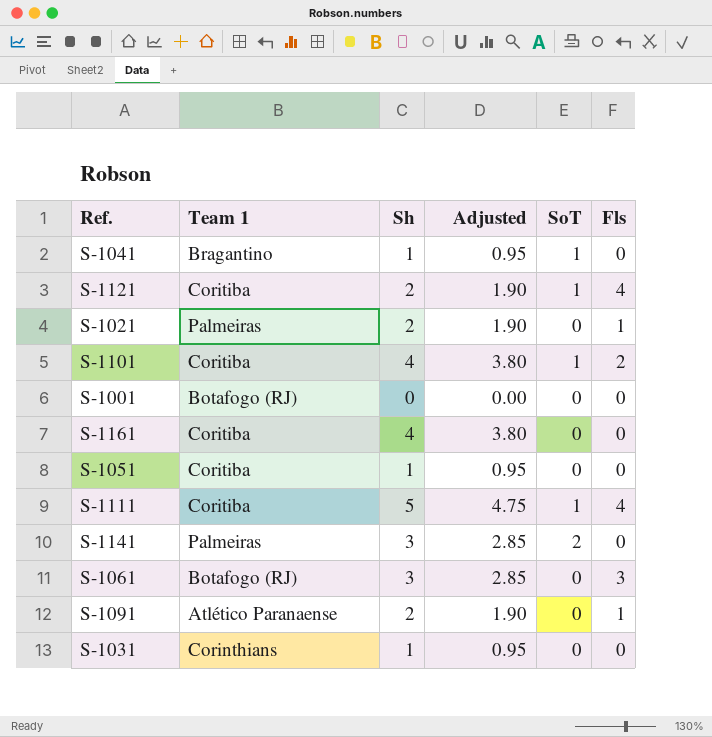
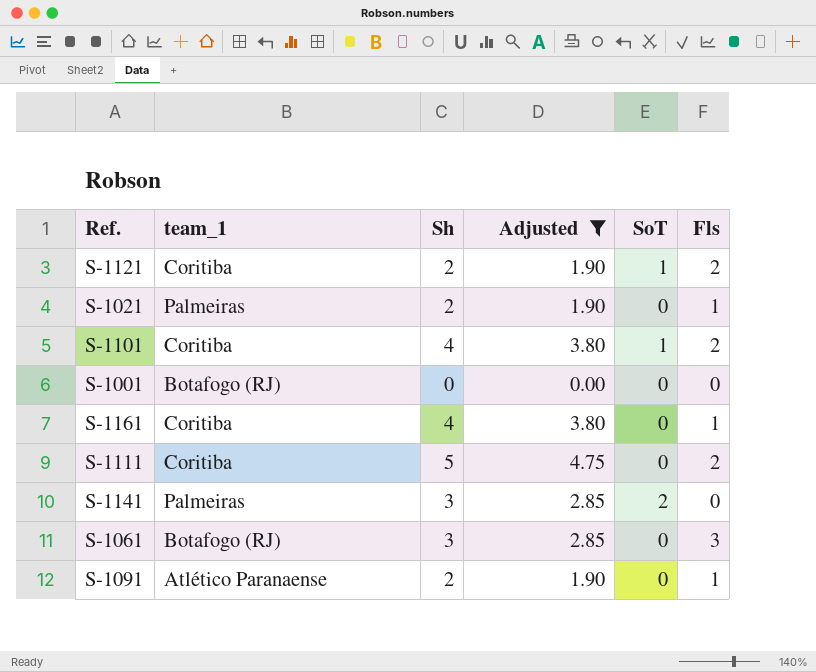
filter: none -> Adjusted != 0.95
column name: Team 1 -> team_1
S-1121 | Fls: 4 -> 2
S-1161 | Fls: 0 -> 1
S-1111 | SoT: 1 -> 0
S-1111 | Fls: 4 -> 2

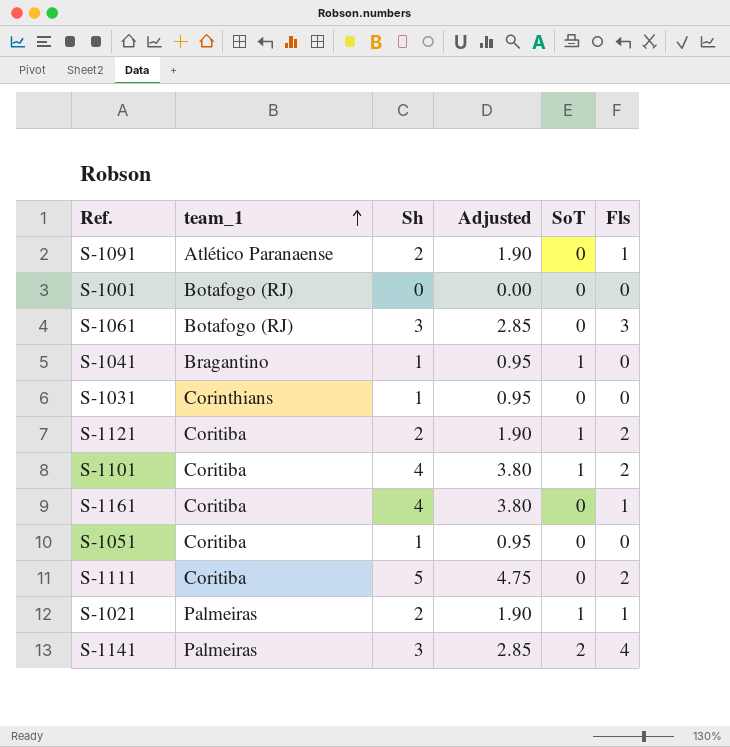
filter: Adjusted != 0.95 -> none
row order: none -> team_1 ascending
S-1021 | SoT: 0 -> 1
S-1141 | Fls: 0 -> 4

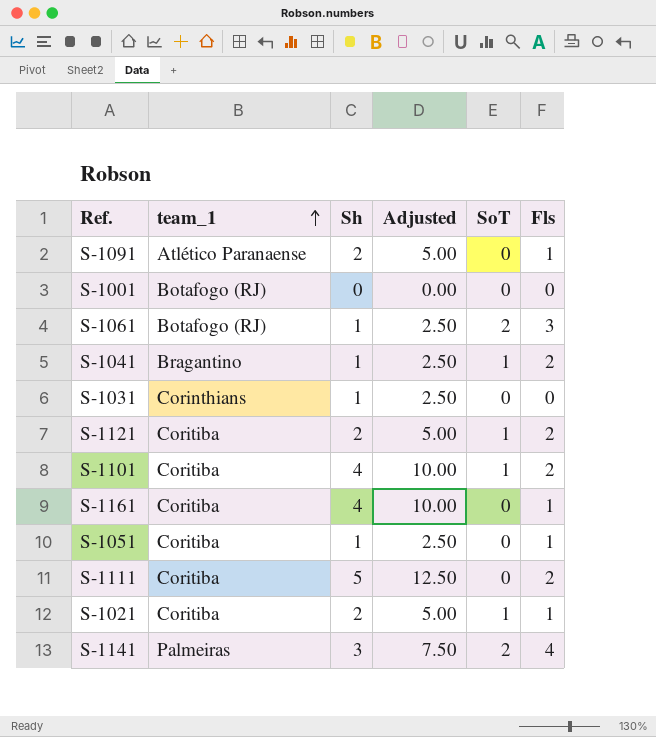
column Adjusted | formula: [Sh] * 0.95 -> [Sh] * 2.5
S-1061 | Sh: 3 -> 1
S-1061 | SoT: 0 -> 2
S-1041 | Fls: 0 -> 2
S-1051 | Fls: 0 -> 1
S-1021 | team_1: Palmeiras -> Coritiba

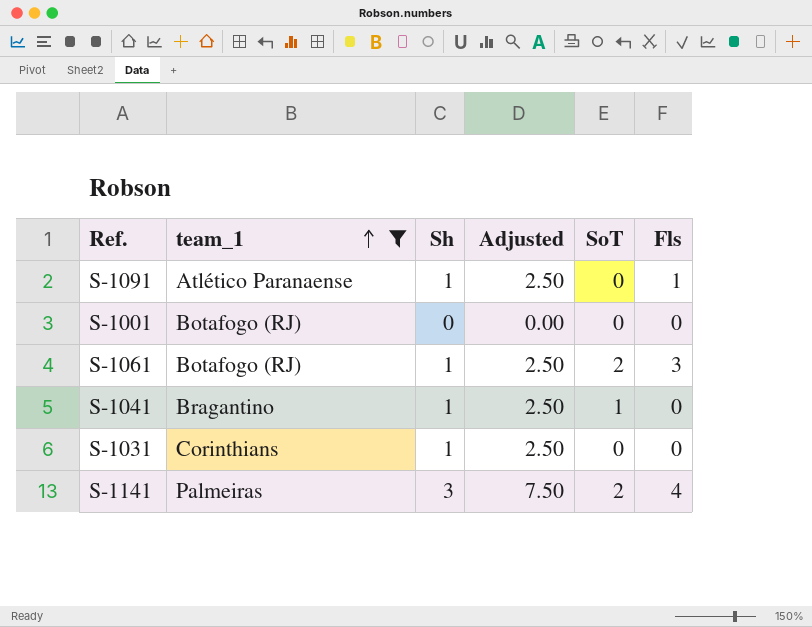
filter: none -> team_1 != Coritiba
S-1091 | Sh: 2 -> 1
S-1091 | Adjusted: 5.00 -> 2.50
S-1041 | Fls: 2 -> 0

